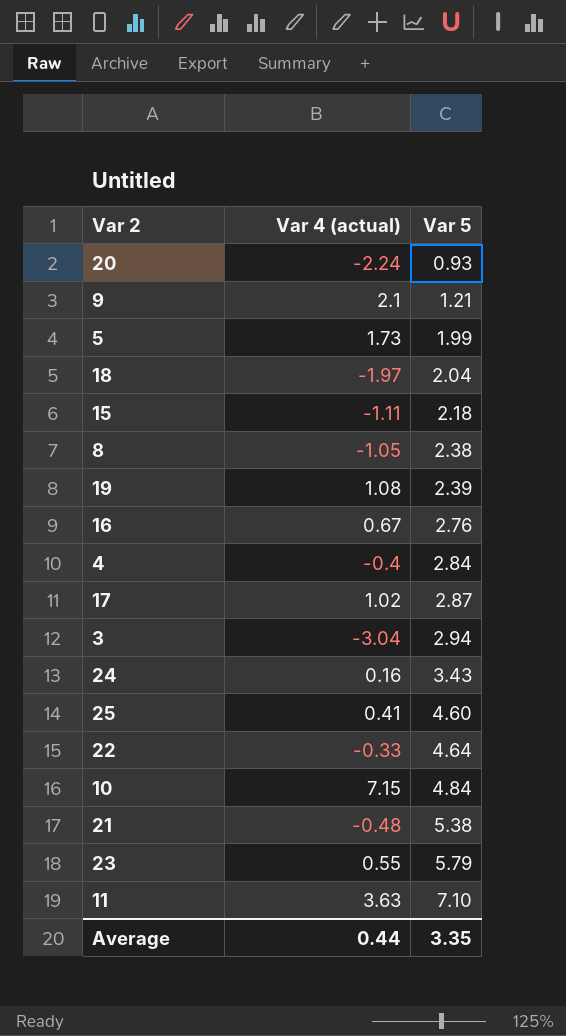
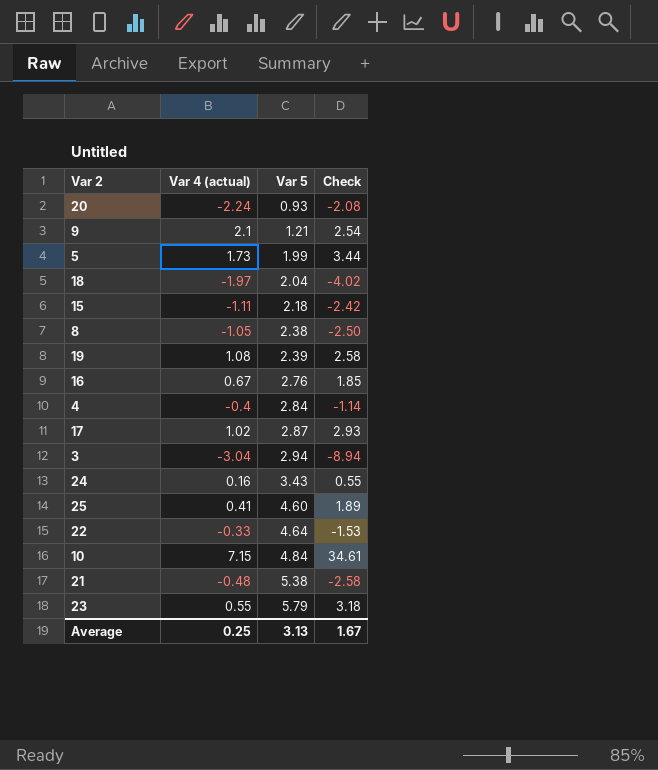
column Check | formula: none -> [Var 4 (actual)] * [Var 5]
row 11: 3.63 | 7.10 -> none
Average | Var 4 (actual): 0.44 -> 0.25
Average | Var 5: 3.35 -> 3.13

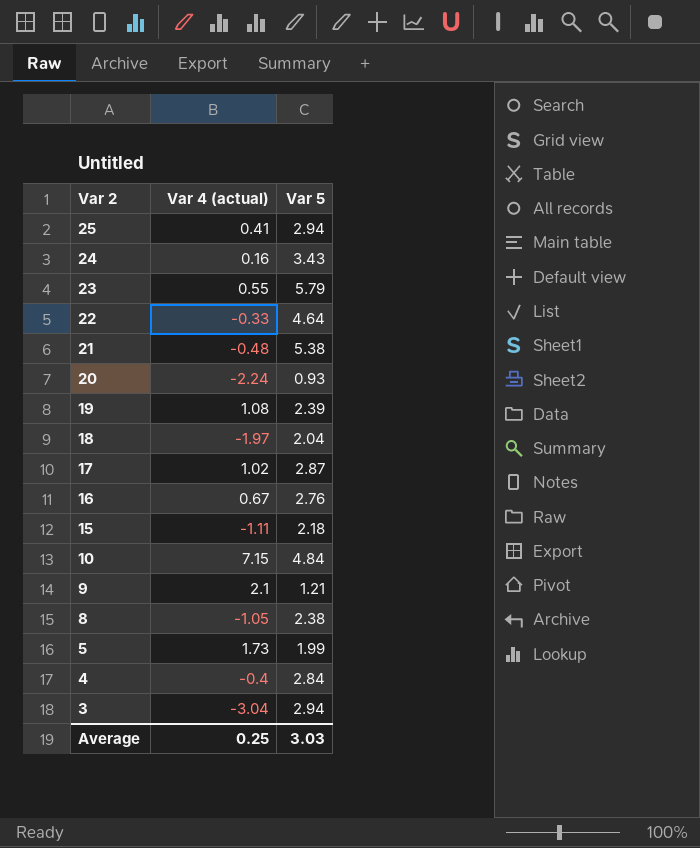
row order: Var 5 ascending -> Var 2 descending
column Check | formula: [Var 4 (actual)] * [Var 5] -> none
25 | Var 5: 4.60 -> 2.94
Average | Var 5: 3.13 -> 3.03

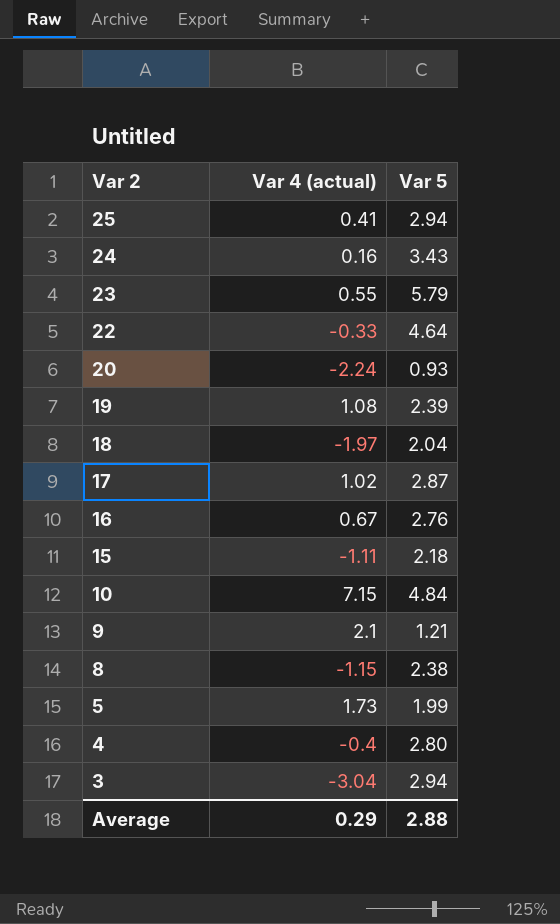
row 21: -0.48 | 5.38 -> none
8 | Var 4 (actual): -1.05 -> -1.15
4 | Var 5: 2.84 -> 2.80
Average | Var 4 (actual): 0.25 -> 0.29
Average | Var 5: 3.03 -> 2.88

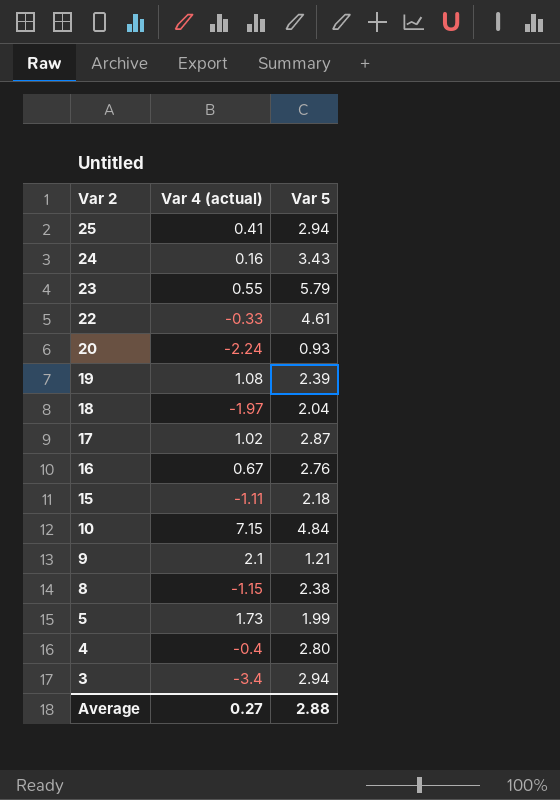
22 | Var 5: 4.64 -> 4.61
3 | Var 4 (actual): -3.04 -> -3.4
Average | Var 4 (actual): 0.29 -> 0.27

